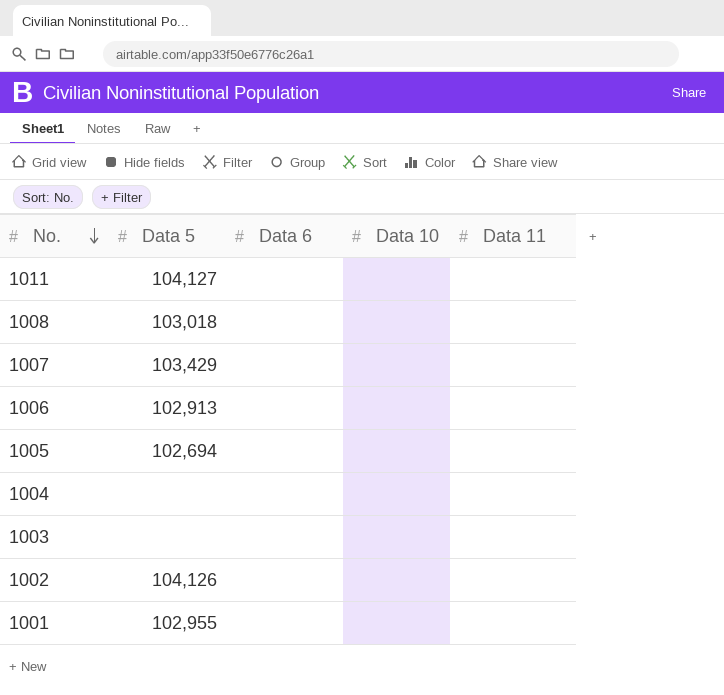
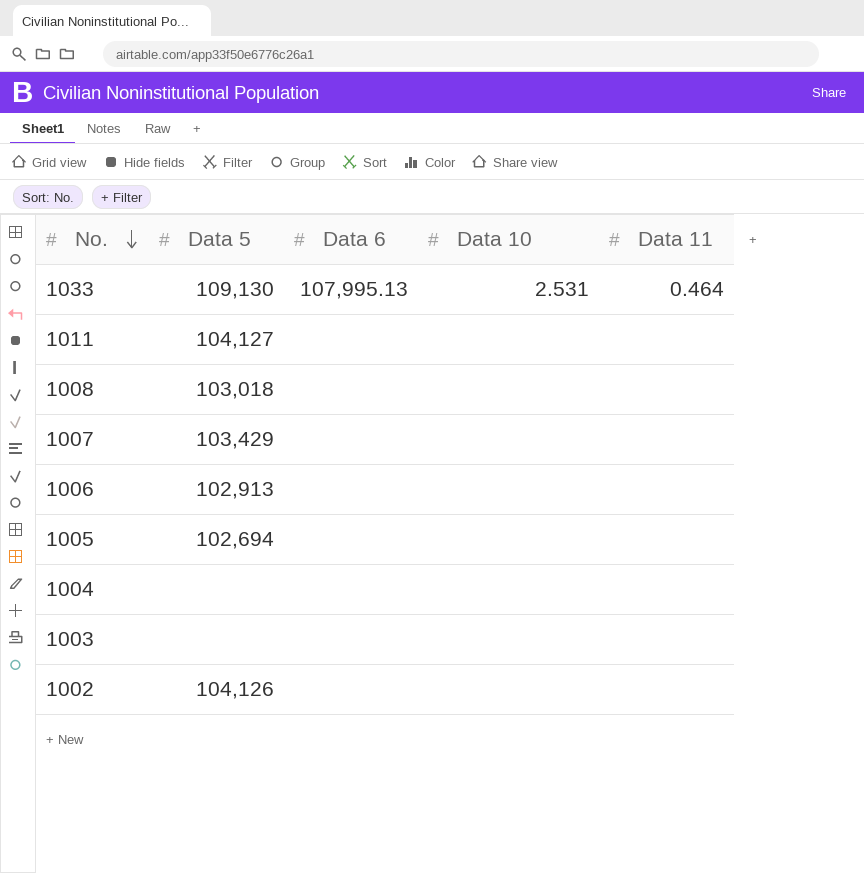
row 1001: 102,955 | none | none | none -> none
row 1033: none -> 109,130 | 107,995.13 | 2.531 | 0.464

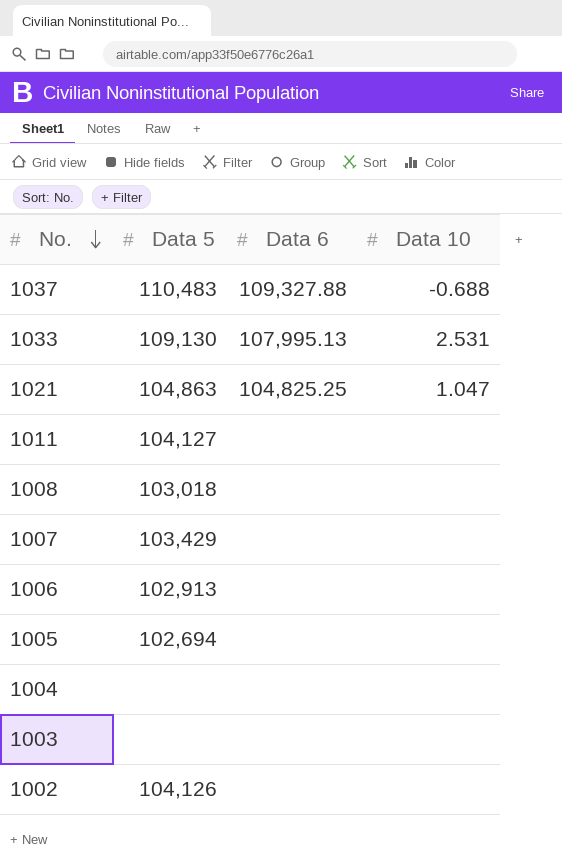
column Data 11 | position: 5 -> none
row 1037: none -> 110,483 | 109,327.88 | -0.688
row 1021: none -> 104,863 | 104,825.25 | 1.047

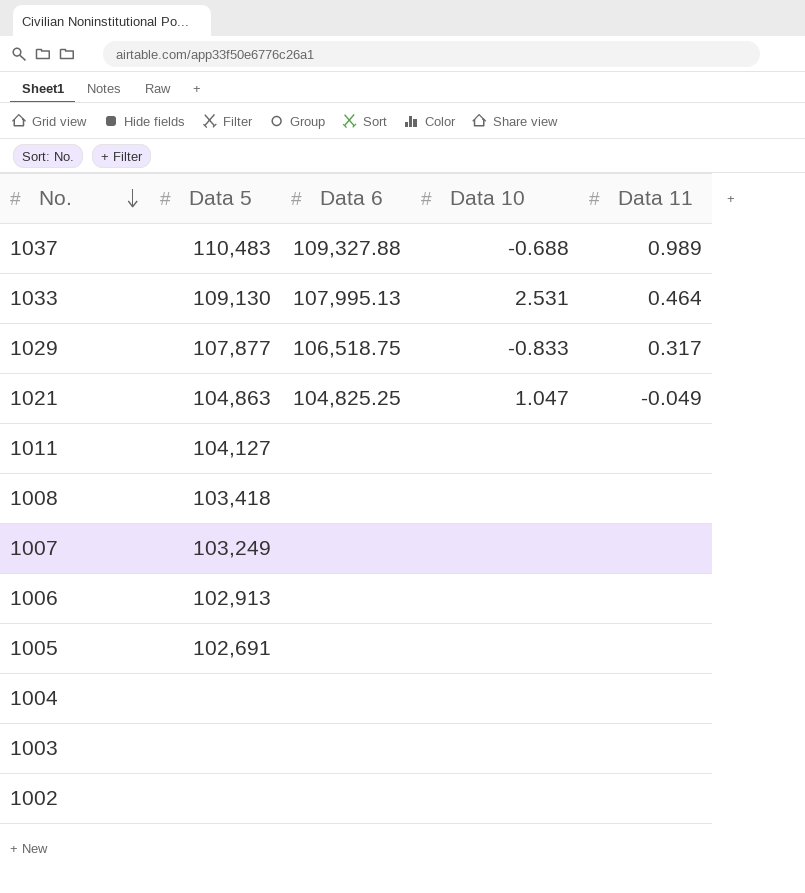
column Data 11 | position: none -> 5
row 1029: none -> 107,877 | 106,518.75 | -0.833 | 0.317
1008 | Data 5: 103,018 -> 103,418
1007 | Data 5: 103,429 -> 103,249
1005 | Data 5: 102,694 -> 102,691
1002 | Data 5: 104,126 -> none

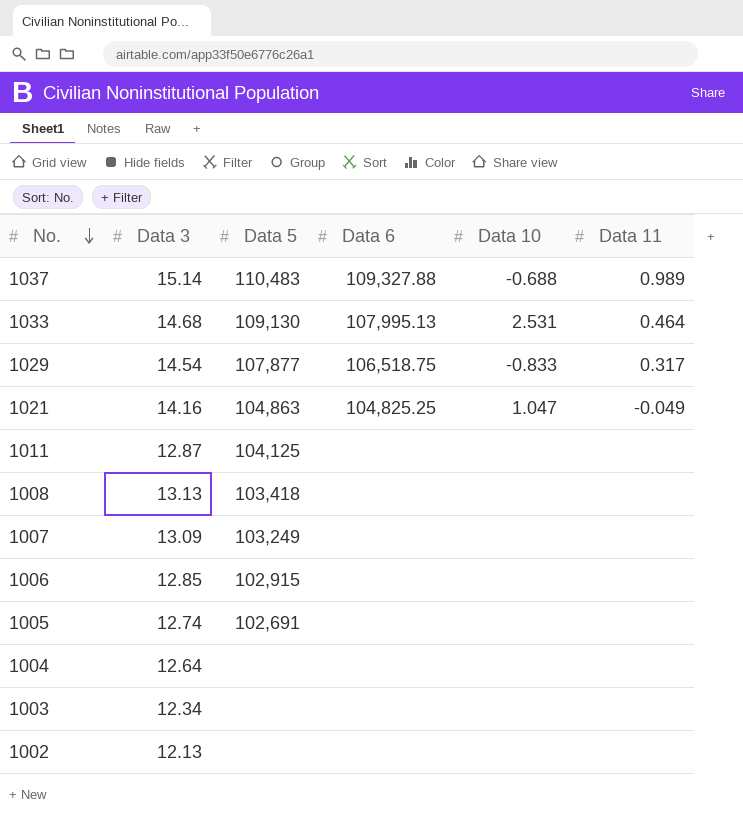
column Data 3 | position: none -> 2
1011 | Data 5: 104,127 -> 104,125
1006 | Data 5: 102,913 -> 102,915

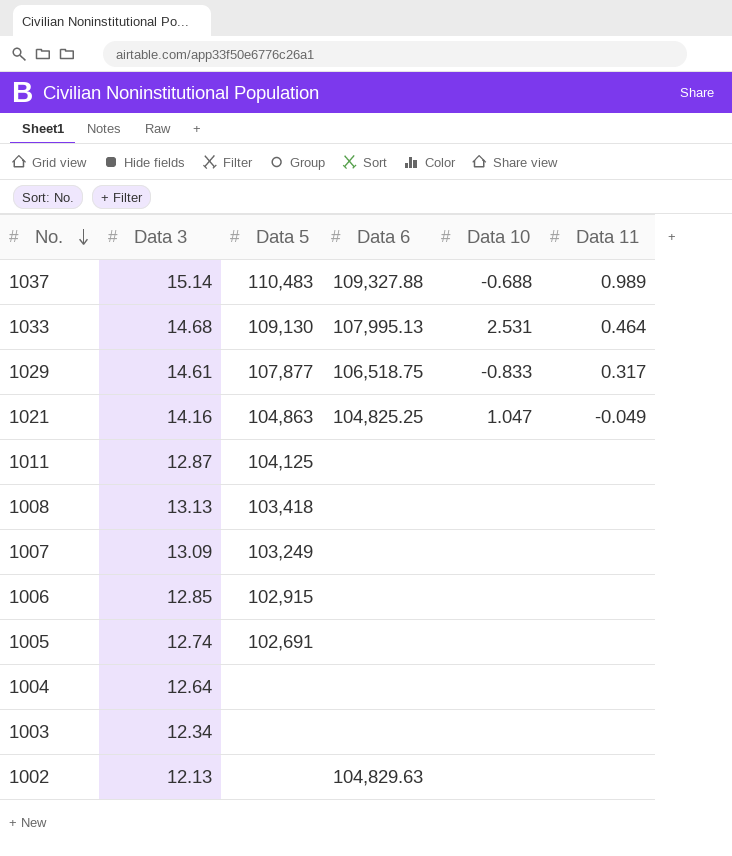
1029 | Data 3: 14.54 -> 14.61
1002 | Data 6: none -> 104,829.63

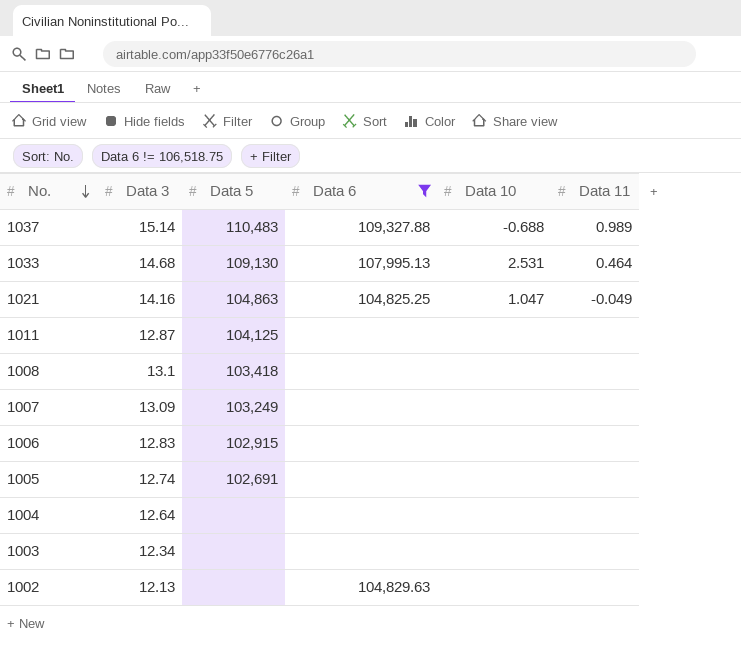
filter: none -> Data 6 != 106,518.75
1008 | Data 3: 13.13 -> 13.1
1006 | Data 3: 12.85 -> 12.83

